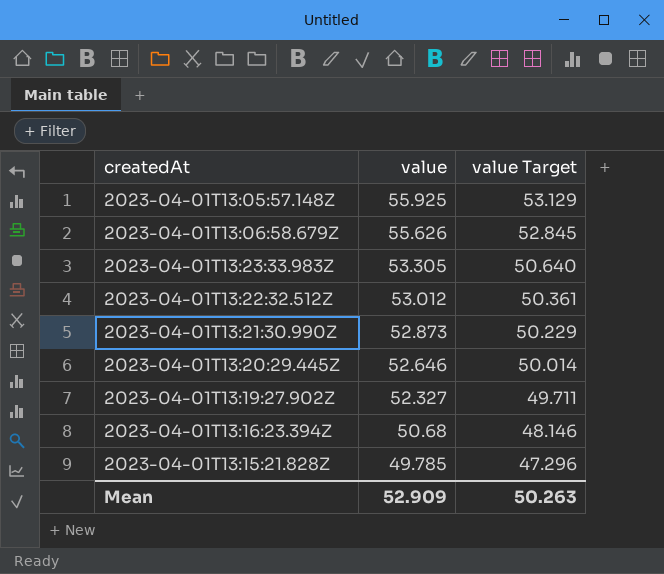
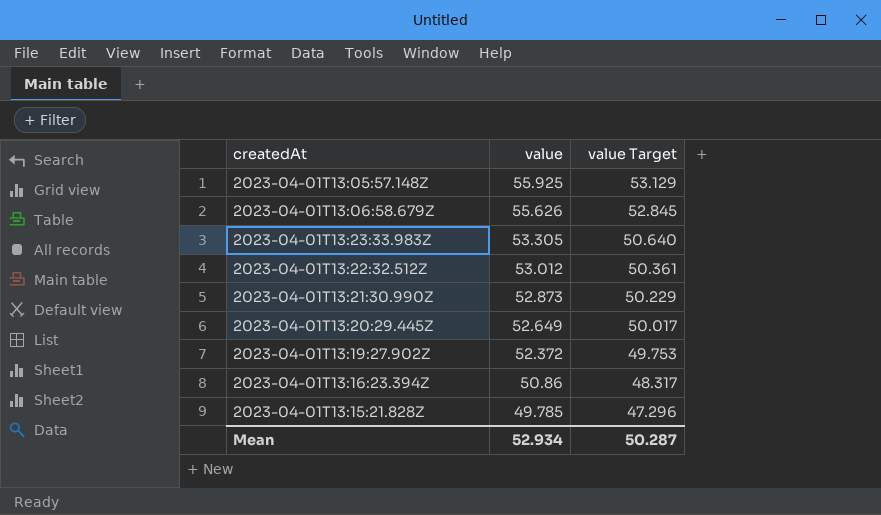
2023-04-01T13:20:29.445Z | value: 52.646 -> 52.649
2023-04-01T13:20:29.445Z | value Target: 50.014 -> 50.017
2023-04-01T13:19:27.902Z | value: 52.327 -> 52.372
2023-04-01T13:19:27.902Z | value Target: 49.711 -> 49.753
2023-04-01T13:16:23.394Z | value: 50.68 -> 50.86
2023-04-01T13:16:23.394Z | value Target: 48.146 -> 48.317
Mean | value: 52.909 -> 52.934
Mean | value Target: 50.263 -> 50.287

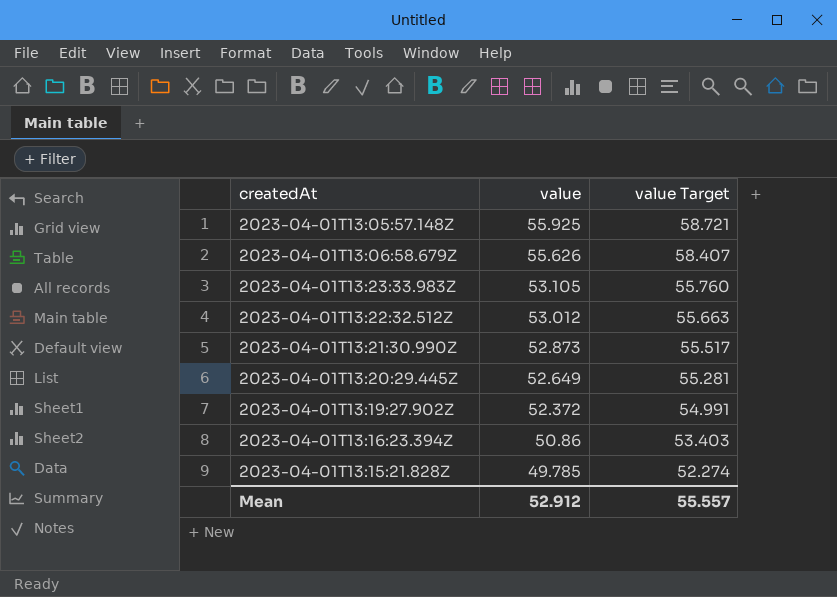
column value Target | formula: [value] * 0.95 -> [value] * 1.05
2023-04-01T13:23:33.983Z | value: 53.305 -> 53.105
Mean | value: 52.934 -> 52.912
Mean | value Target: 50.287 -> 55.557

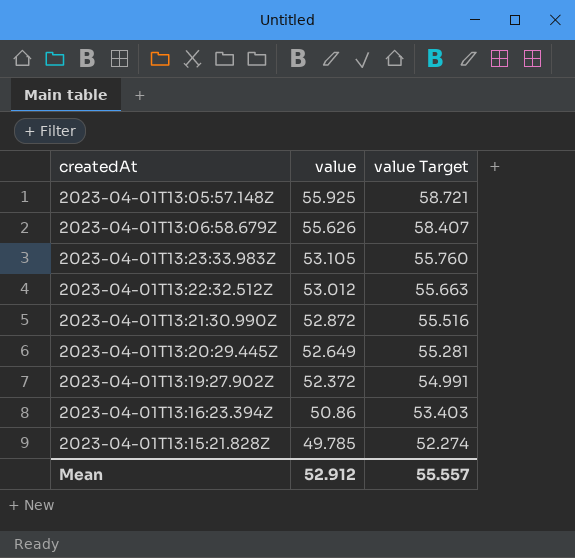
2023-04-01T13:21:30.990Z | value: 52.873 -> 52.872
2023-04-01T13:21:30.990Z | value Target: 55.517 -> 55.516

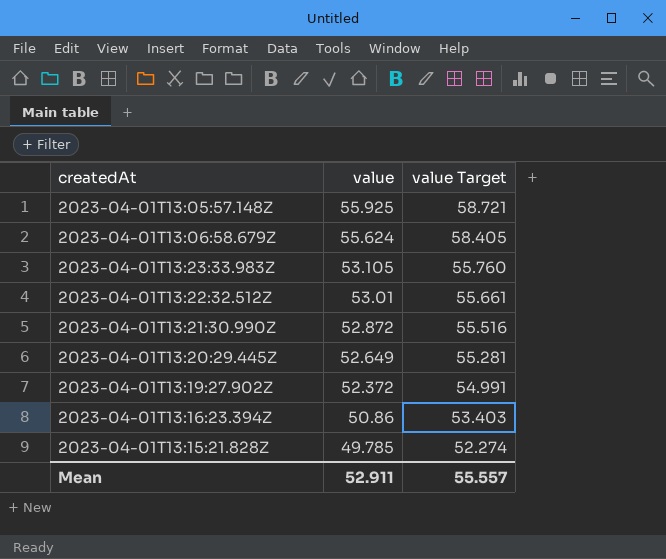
2023-04-01T13:06:58.679Z | value: 55.626 -> 55.624
2023-04-01T13:06:58.679Z | value Target: 58.407 -> 58.405
2023-04-01T13:22:32.512Z | value: 53.012 -> 53.01
2023-04-01T13:22:32.512Z | value Target: 55.663 -> 55.661
Mean | value: 52.912 -> 52.911

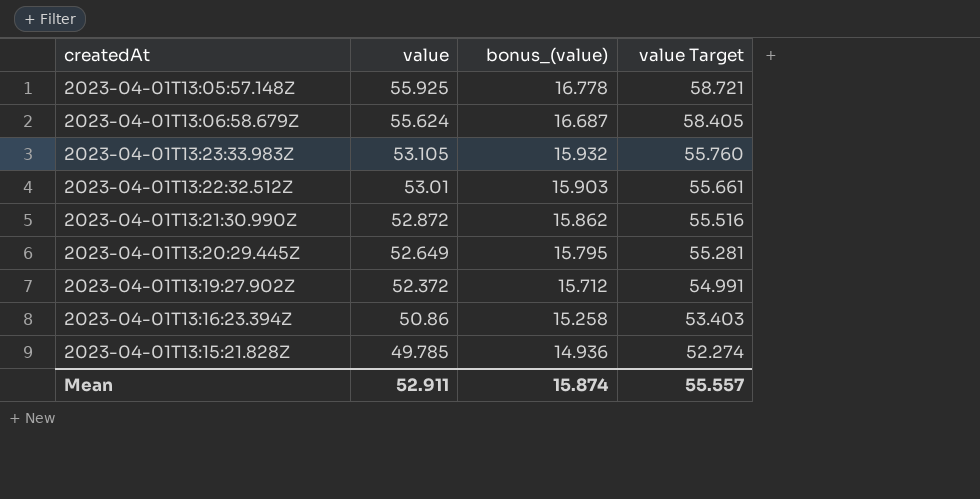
column bonus_(value) | formula: none -> [value] * 0.3

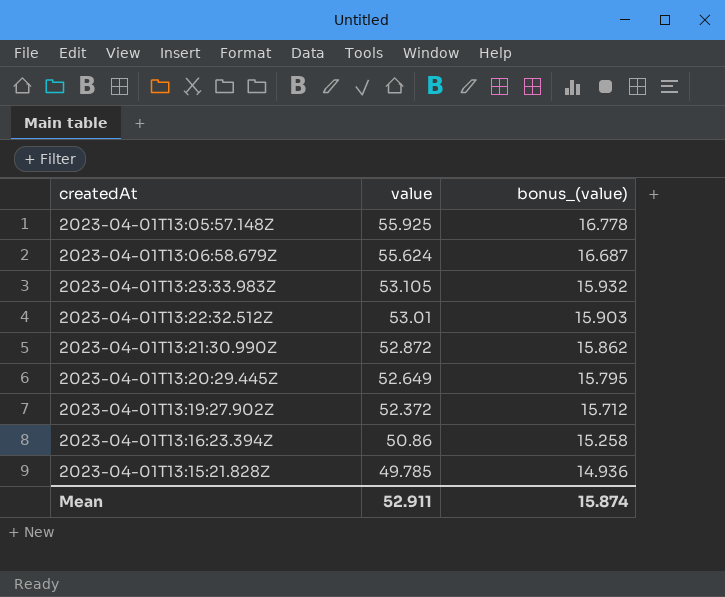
column value Target | formula: [value] * 1.05 -> none

